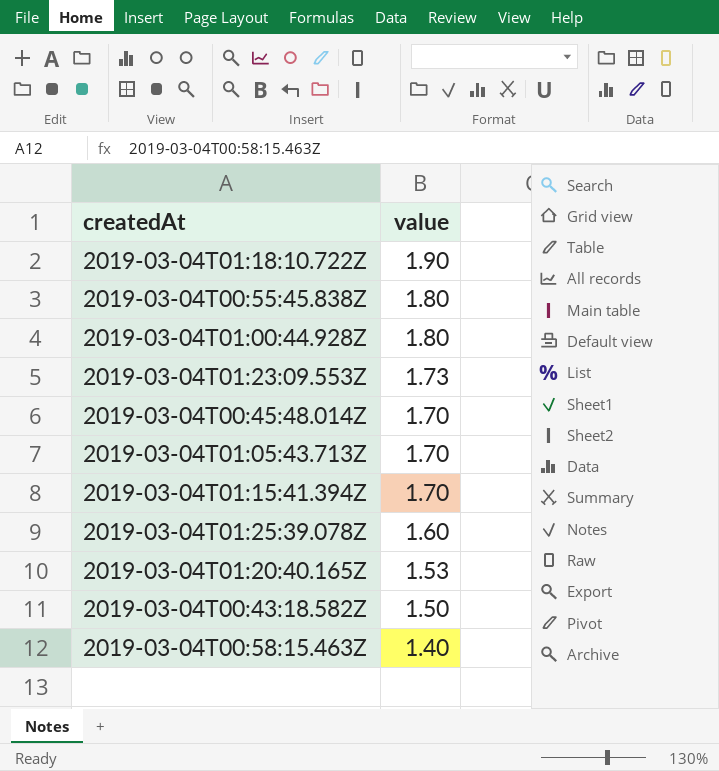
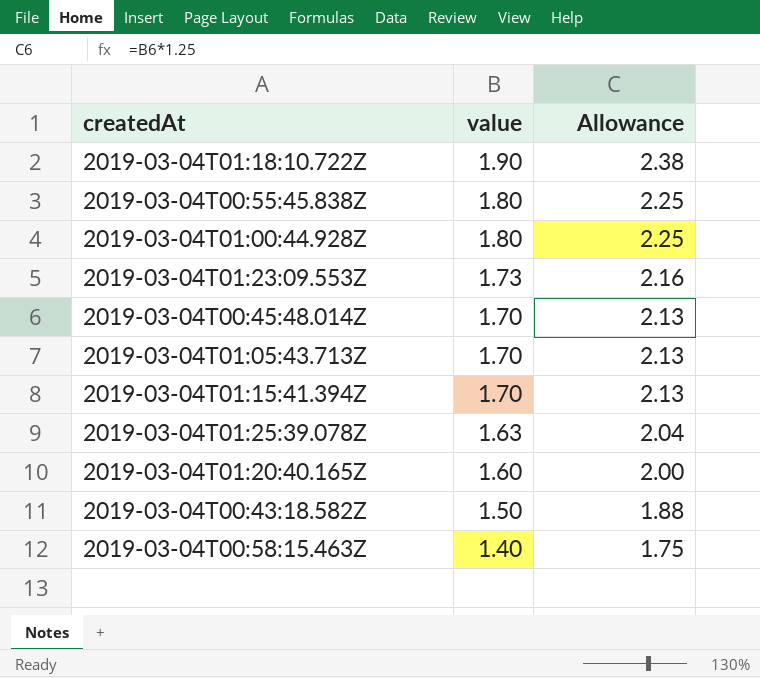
column Allowance | formula: none -> [value] * 1.25
2019-03-04T01:25:39.078Z | value: 1.60 -> 1.63
2019-03-04T01:20:40.165Z | value: 1.53 -> 1.60

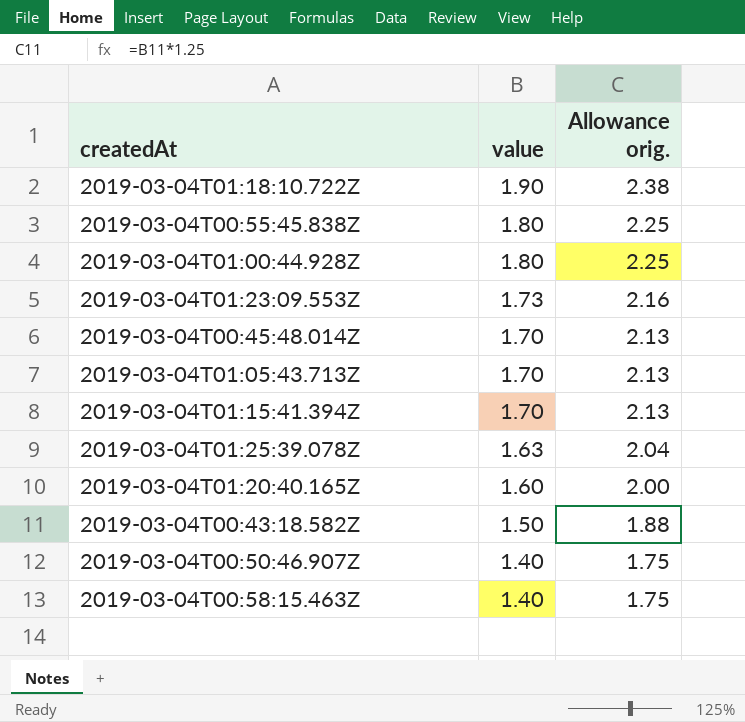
column name: Allowance -> Allowance orig.
row 2019-03-04T00:50:46.907Z: none -> 1.40 | 1.75

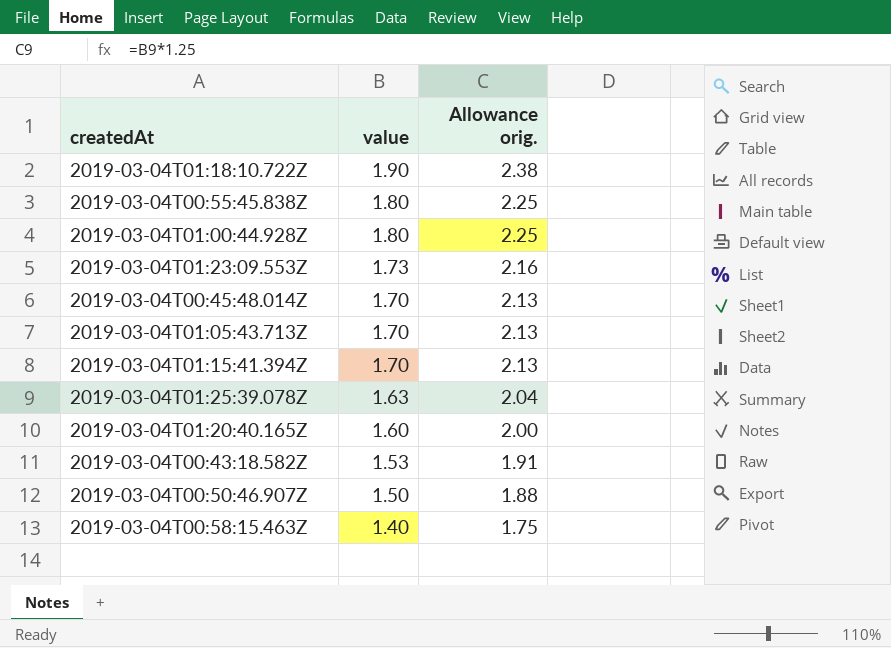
2019-03-04T00:43:18.582Z | value: 1.50 -> 1.53
2019-03-04T00:43:18.582Z | Allowance orig.: 1.88 -> 1.91
2019-03-04T00:50:46.907Z | value: 1.40 -> 1.50
2019-03-04T00:50:46.907Z | Allowance orig.: 1.75 -> 1.88

